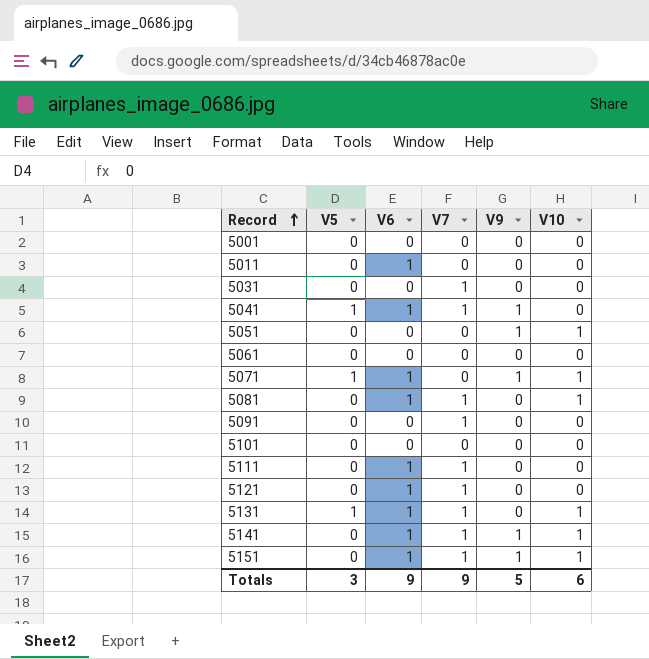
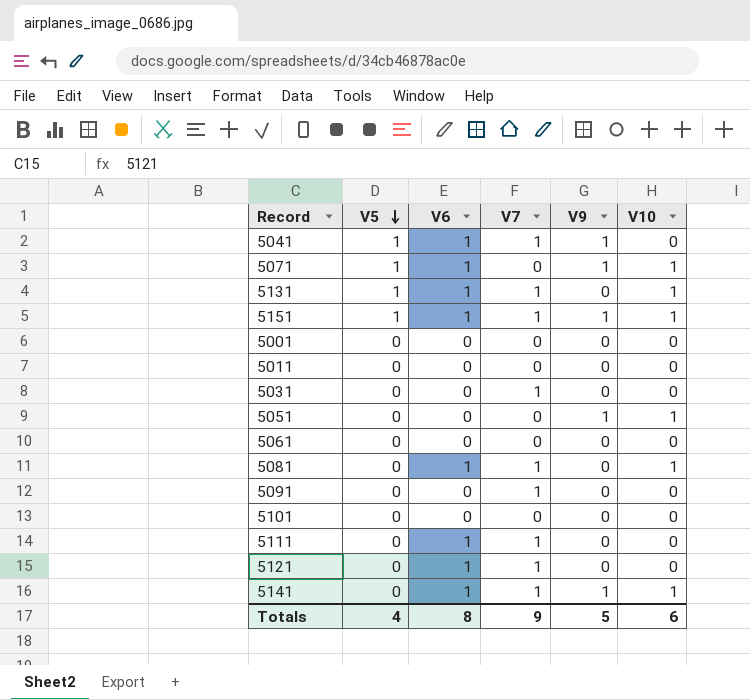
row order: Record ascending -> V5 descending
5151 | V5: 0 -> 1
5011 | V6: 1 -> 0
Totals | V5: 3 -> 4
Totals | V6: 9 -> 8

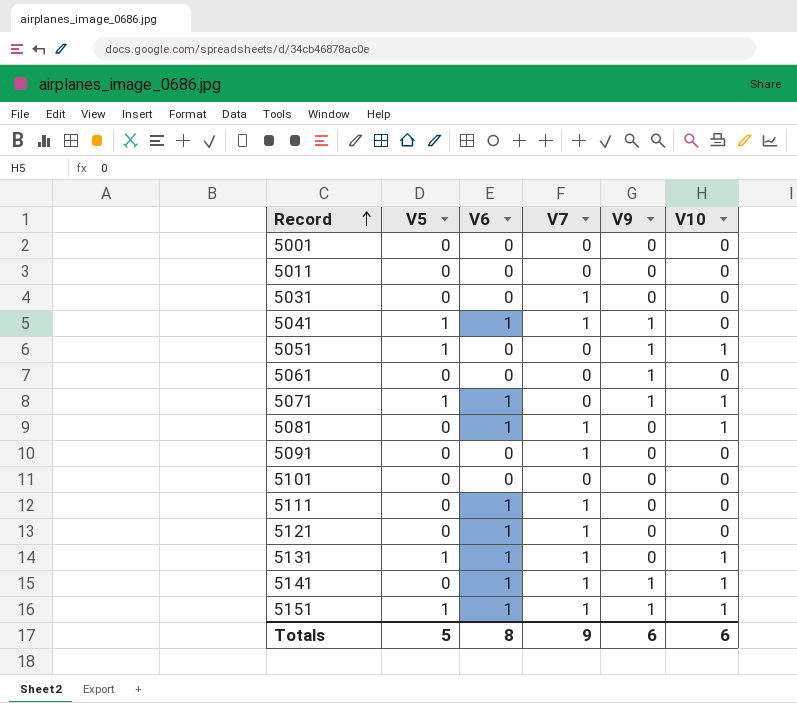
row order: V5 descending -> Record ascending
5051 | V5: 0 -> 1
5061 | V9: 0 -> 1
Totals | V5: 4 -> 5
Totals | V9: 5 -> 6

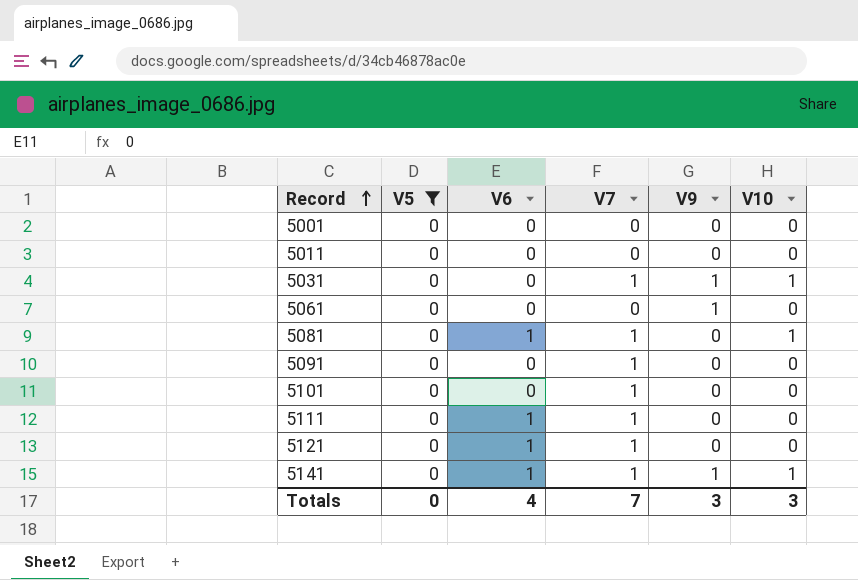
filter: none -> V5 = 0
5031 | V9: 0 -> 1
5031 | V10: 0 -> 1
5101 | V7: 0 -> 1
Totals | V5: 5 -> 0
Totals | V6: 8 -> 4
Totals | V7: 9 -> 7
Totals | V9: 6 -> 3
Totals | V10: 6 -> 3

